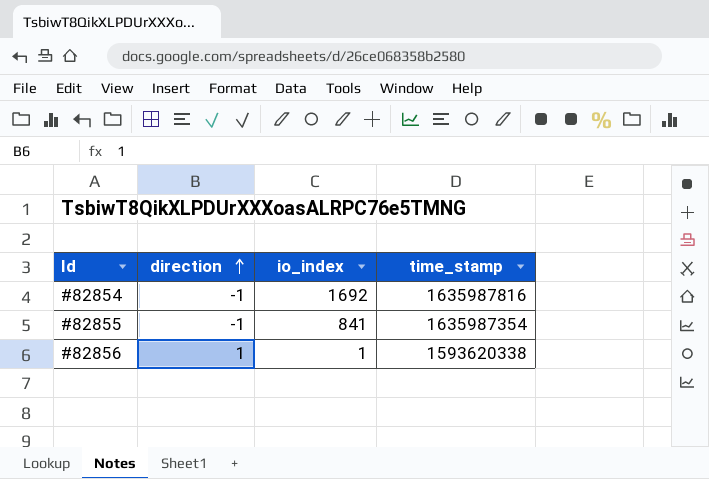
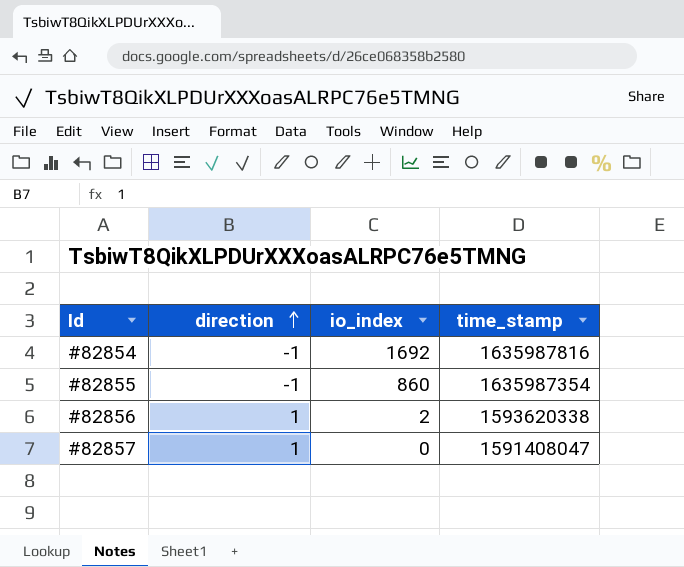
#82855 | io_index: 841 -> 860
#82856 | io_index: 1 -> 2
row #82857: none -> 1 | 0 | 1591408047

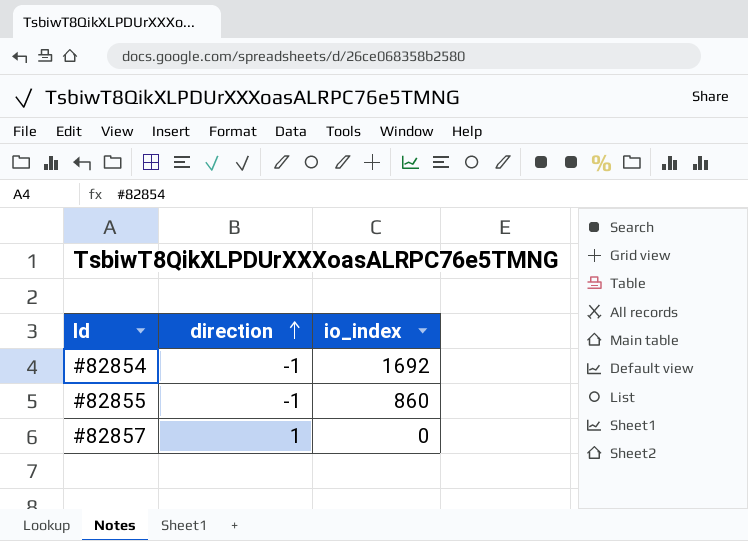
column time_stamp | position: 4 -> none
row #82856: 1 | 2 | 1593620338 -> none

